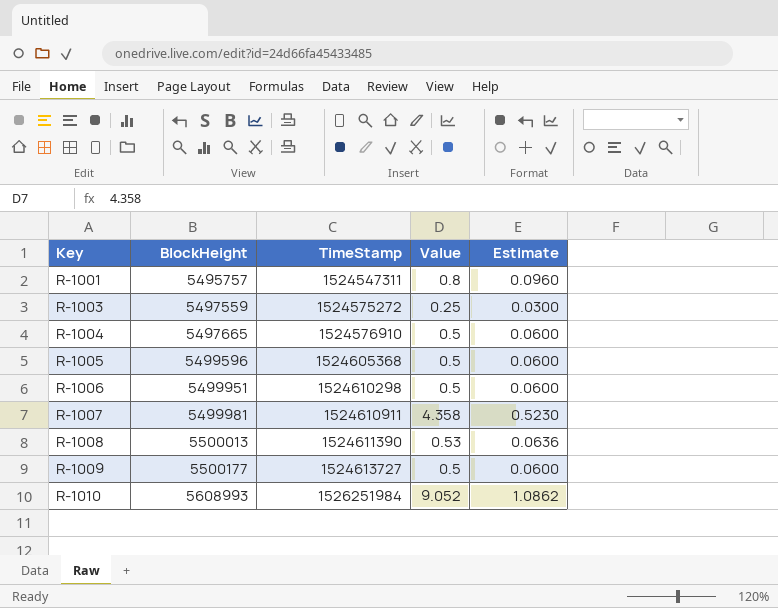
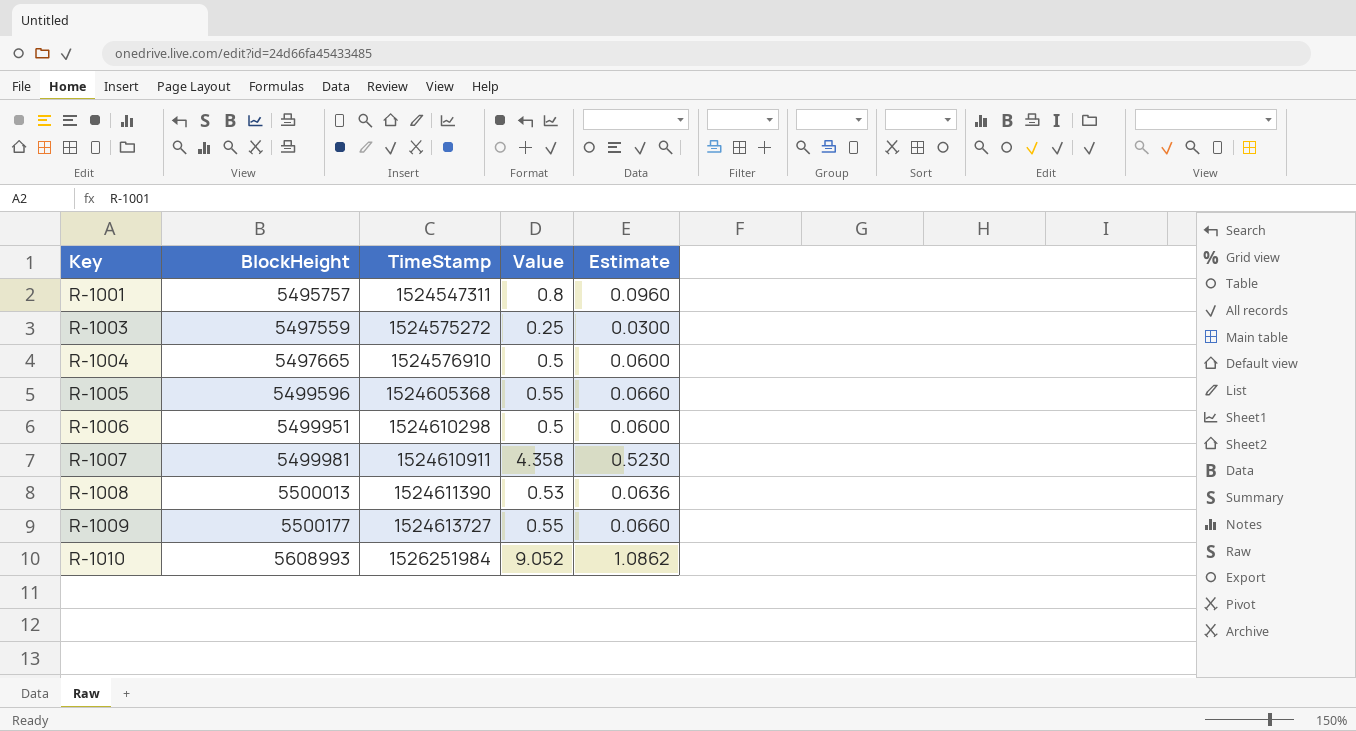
R-1005 | Value: 0.5 -> 0.55
R-1005 | Estimate: 0.0600 -> 0.0660
R-1009 | Value: 0.5 -> 0.55
R-1009 | Estimate: 0.0600 -> 0.0660

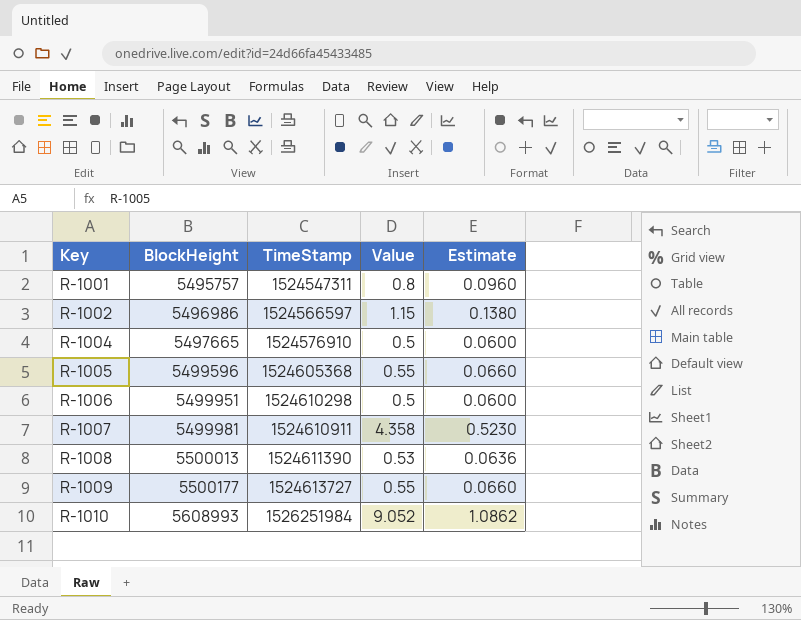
row R-1003: 5497559 | 1524575272 | 0.25 | 0.0300 -> none
row R-1002: none -> 5496986 | 1524566597 | 1.15 | 0.1380

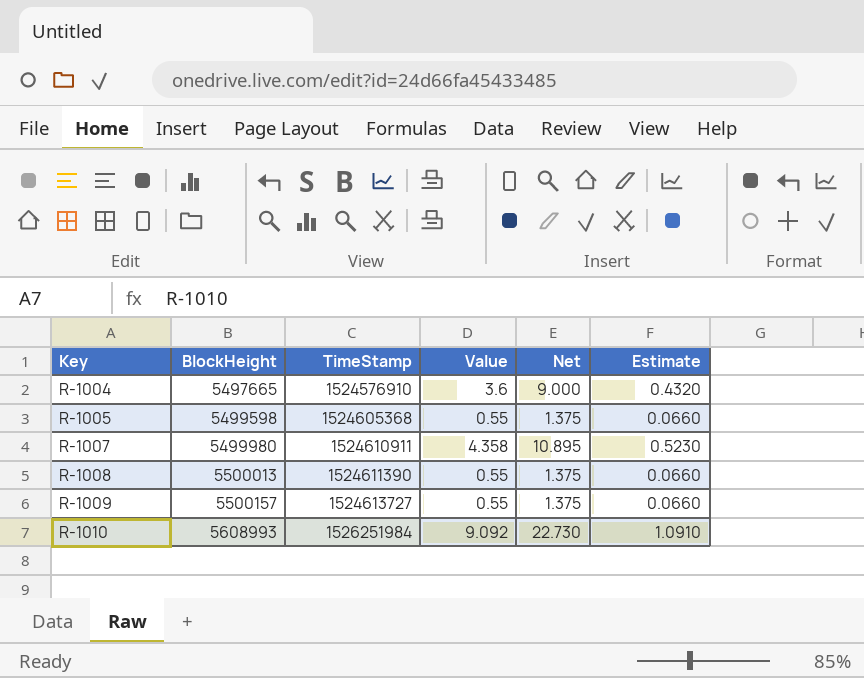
column Net | formula: none -> [Value] * 2.5
row R-1001: 5495757 | 1524547311 | 0.8 | 0.0960 -> none
row R-1002: 5496986 | 1524566597 | 1.15 | 0.1380 -> none
row R-1006: 5499951 | 1524610298 | 0.5 | 0.0600 -> none
R-1004 | Value: 0.5 -> 3.6
R-1004 | Estimate: 0.0600 -> 0.4320
R-1005 | BlockHeight: 5499596 -> 5499598
R-1007 | BlockHeight: 5499981 -> 5499980
R-1008 | Value: 0.53 -> 0.55
R-1008 | Estimate: 0.0636 -> 0.0660
R-1009 | BlockHeight: 5500177 -> 5500157
R-1010 | Value: 9.052 -> 9.092
R-1010 | Estimate: 1.0862 -> 1.0910

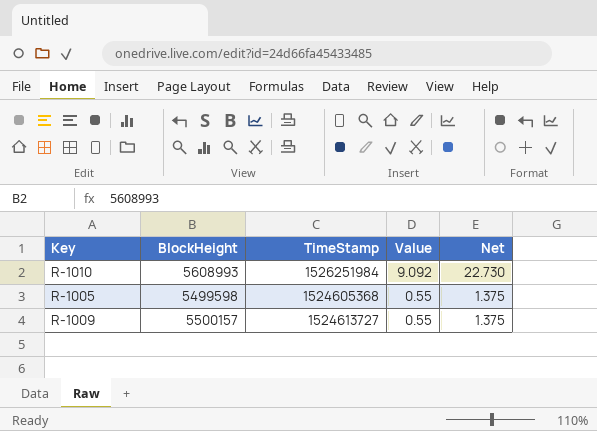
row order: Key ascending -> Value descending
column Estimate | formula: [Value] * 0.12 -> none
row R-1004: 5497665 | 1524576910 | 3.6 | 9.000 | 0.4320 -> none
row R-1007: 5499980 | 1524610911 | 4.358 | 10.895 | 0.5230 -> none
row R-1008: 5500013 | 1524611390 | 0.55 | 1.375 | 0.0660 -> none

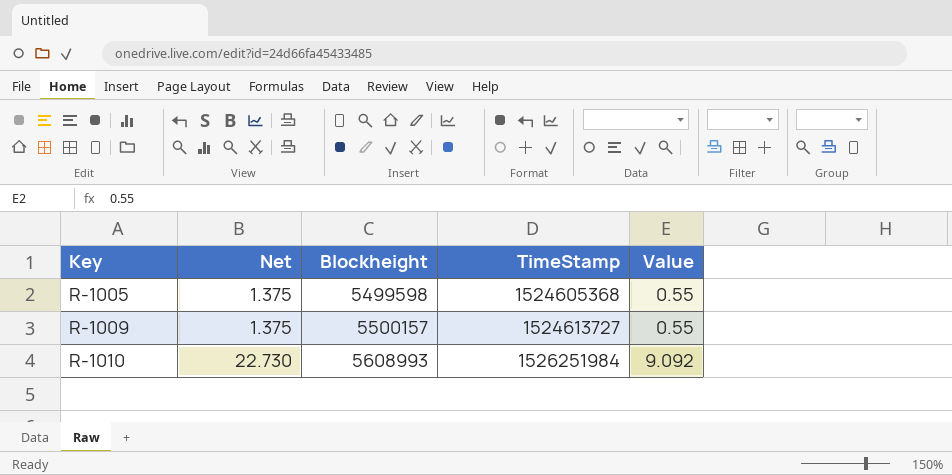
row order: Value descending -> Key ascending
column Net | position: 5 -> 2
column name: BlockHeight -> Blockheight

